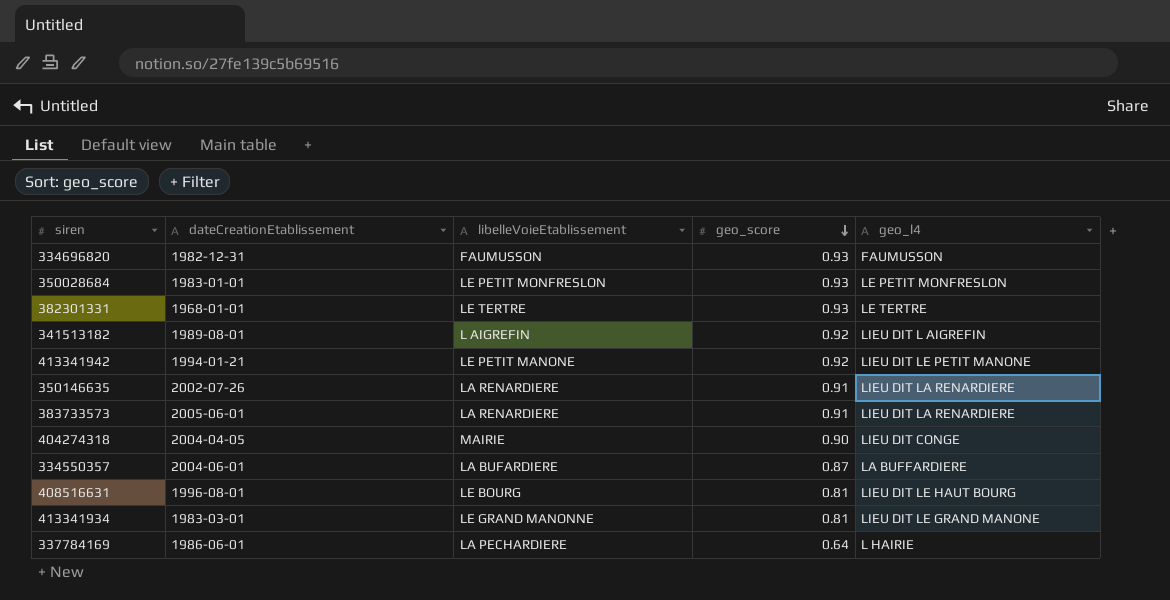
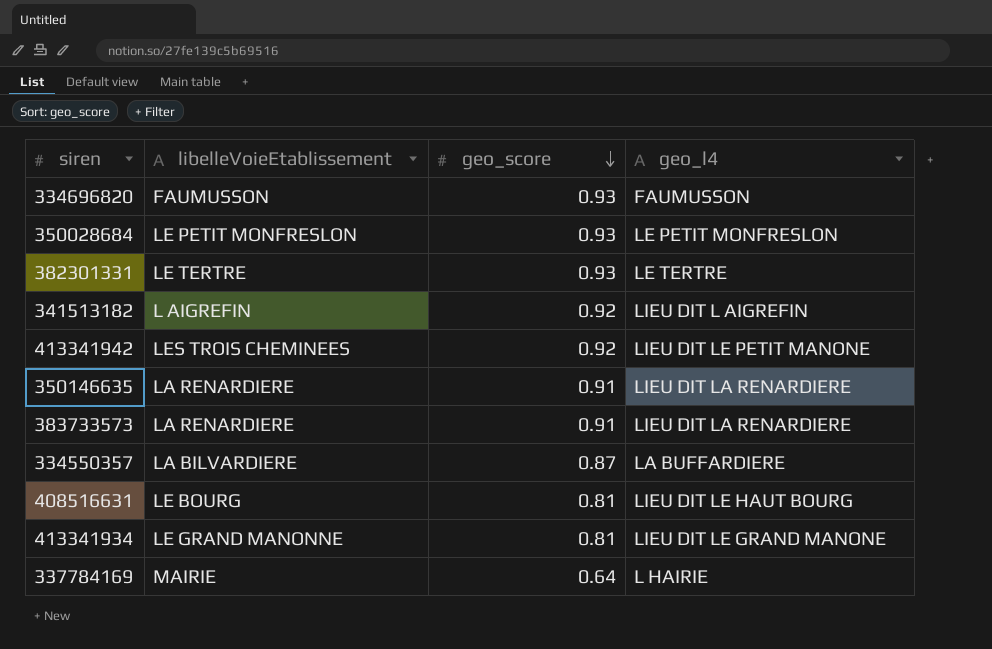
column dateCreationEtablissement | position: 2 -> none
row 404274318: 2004-04-05 | MAIRIE | 0.90 | LIEU DIT CONGE -> none
413341942 | libelleVoieEtablissement: LE PETIT MANONE -> LES TROIS CHEMINEES
334550357 | libelleVoieEtablissement: LA BUFARDIERE -> LA BILVARDIERE
337784169 | libelleVoieEtablissement: LA PECHARDIERE -> MAIRIE

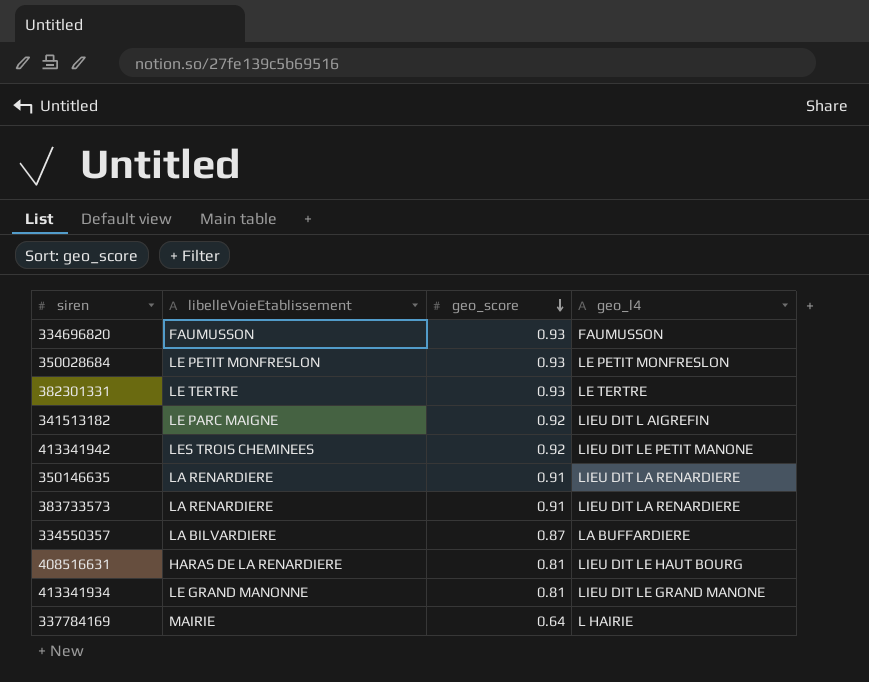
341513182 | libelleVoieEtablissement: L AIGREFIN -> LE PARC MAIGNE
408516631 | libelleVoieEtablissement: LE BOURG -> HARAS DE LA RENARDIERE

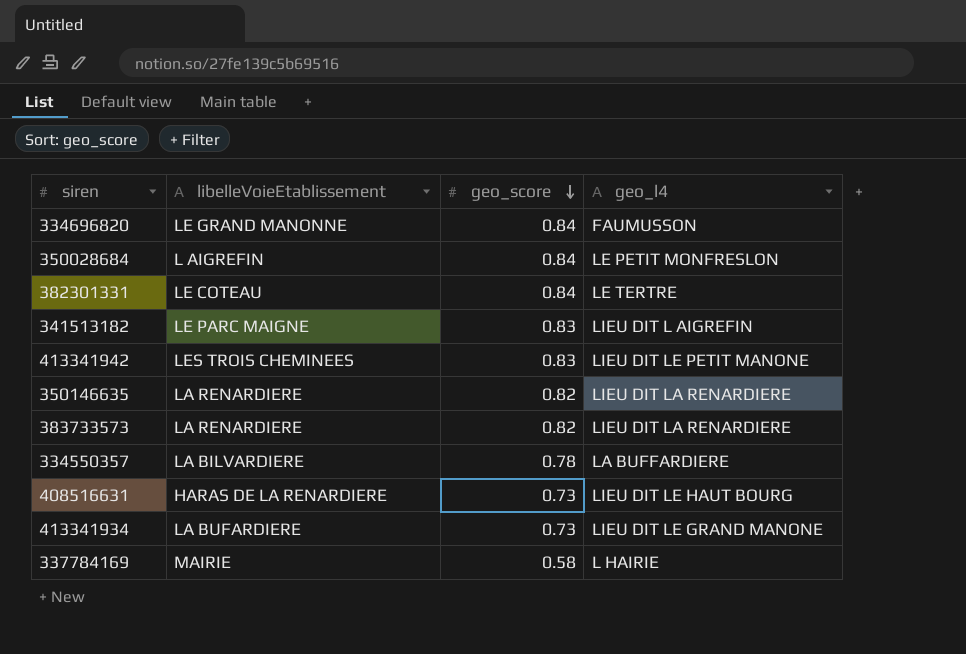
334696820 | libelleVoieEtablissement: FAUMUSSON -> LE GRAND MANONNE
334696820 | geo_score: 0.93 -> 0.84
350028684 | libelleVoieEtablissement: LE PETIT MONFRESLON -> L AIGREFIN
350028684 | geo_score: 0.93 -> 0.84
382301331 | libelleVoieEtablissement: LE TERTRE -> LE COTEAU
382301331 | geo_score: 0.93 -> 0.84
341513182 | geo_score: 0.92 -> 0.83
413341942 | geo_score: 0.92 -> 0.83
350146635 | geo_score: 0.91 -> 0.82
383733573 | geo_score: 0.91 -> 0.82
334550357 | geo_score: 0.87 -> 0.78
408516631 | geo_score: 0.81 -> 0.73
413341934 | libelleVoieEtablissement: LE GRAND MANONNE -> LA BUFARDIERE
413341934 | geo_score: 0.81 -> 0.73
337784169 | geo_score: 0.64 -> 0.58

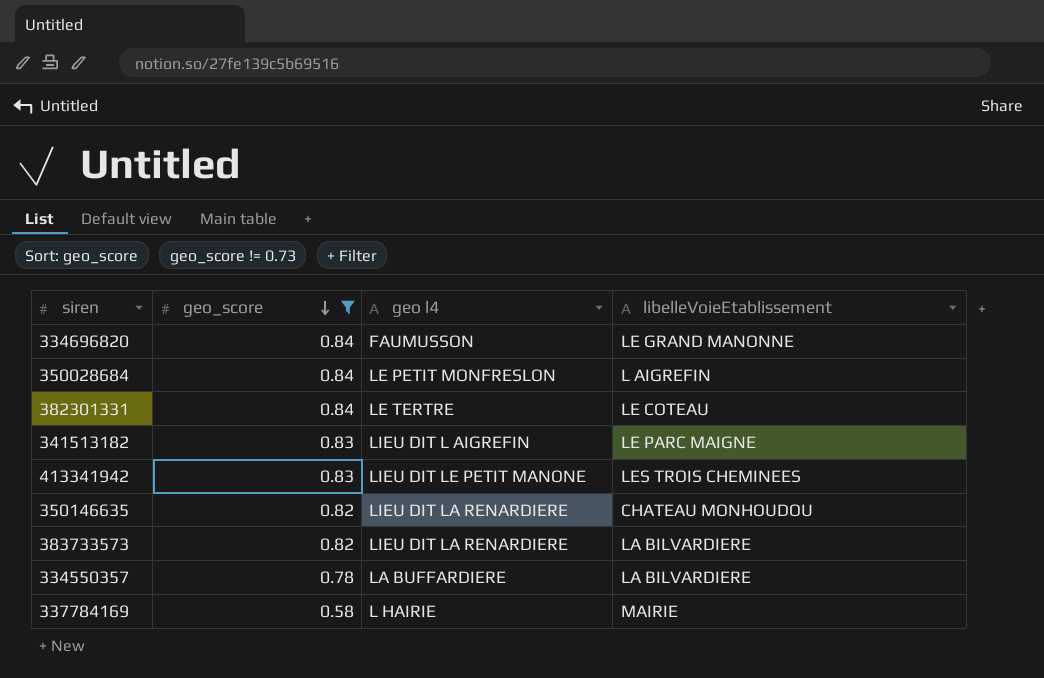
filter: none -> geo_score != 0.73
column name: geo_l4 -> geo l4
column libelleVoieEtablissement | position: 2 -> 4
350146635 | libelleVoieEtablissement: LA RENARDIERE -> CHATEAU MONHOUDOU
383733573 | libelleVoieEtablissement: LA RENARDIERE -> LA BILVARDIERE

